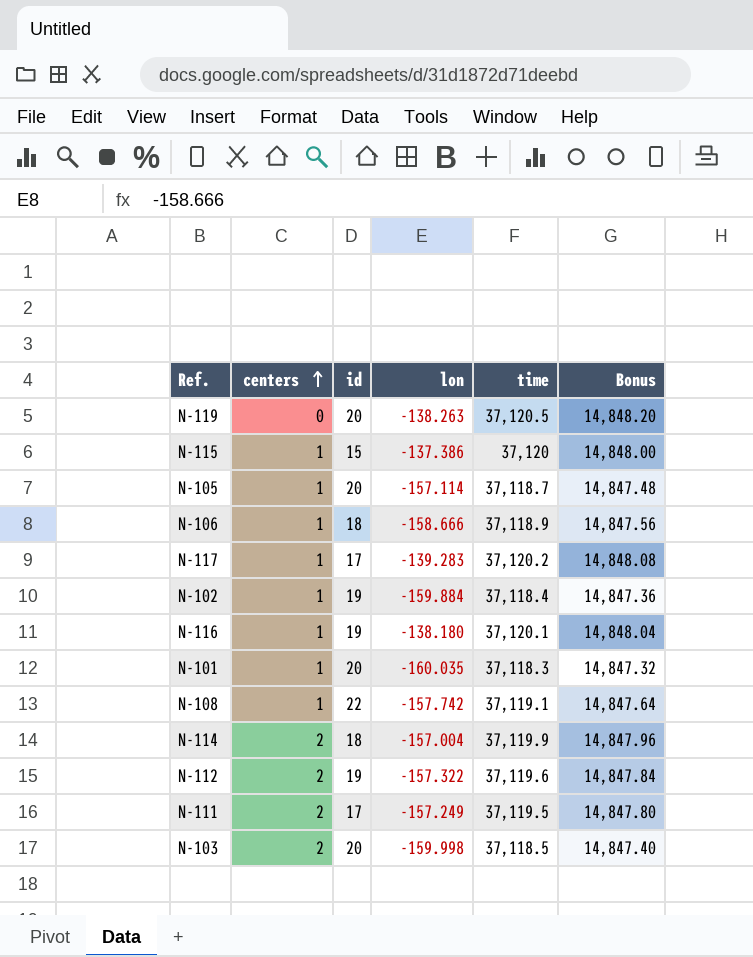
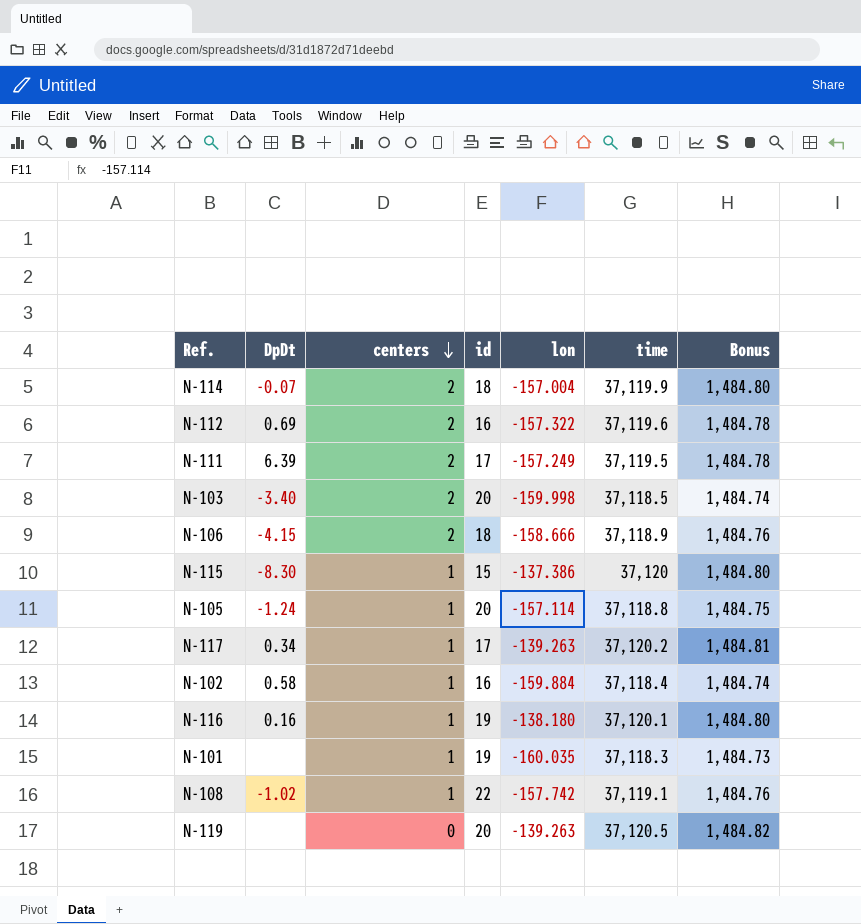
row order: centers ascending -> centers descending
column DpDt | position: none -> 2
column Bonus | formula: [time] * 0.4 -> [time] * 0.04
N-112 | id: 19 -> 16
N-106 | centers: 1 -> 2
N-105 | time: 37,118.7 -> 37,118.8
N-117 | lon: -139.283 -> -139.263
N-102 | id: 19 -> 16
N-101 | id: 20 -> 19
N-119 | lon: -138.263 -> -139.263

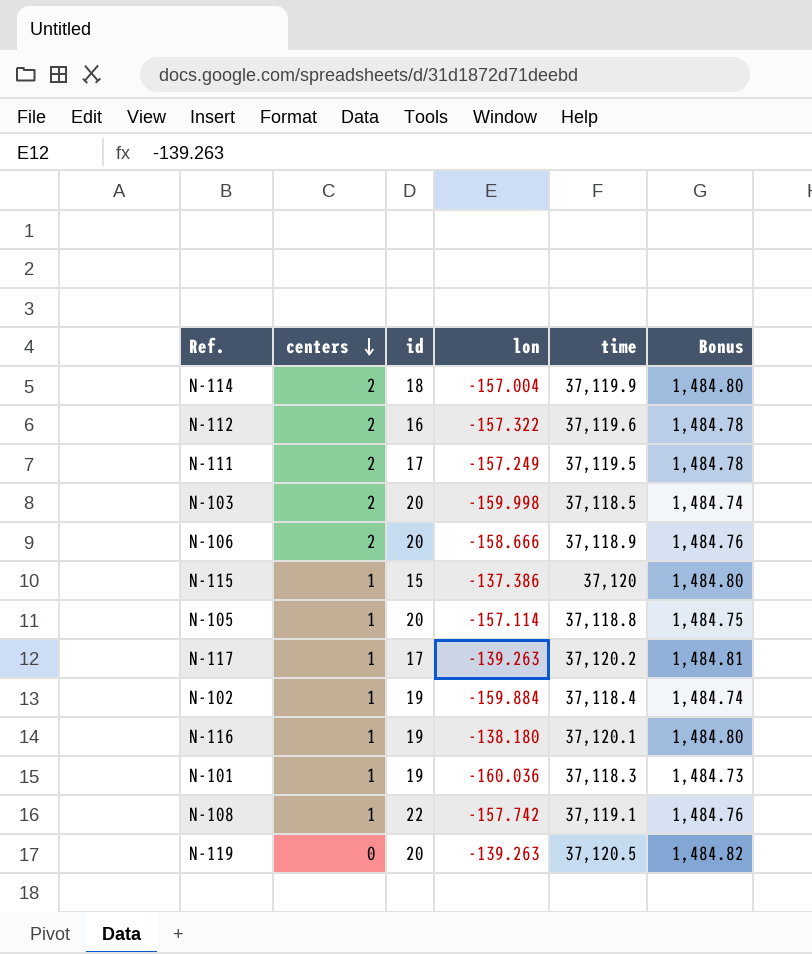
column DpDt | position: 2 -> none
N-106 | id: 18 -> 20
N-102 | id: 16 -> 19
N-101 | lon: -160.035 -> -160.036

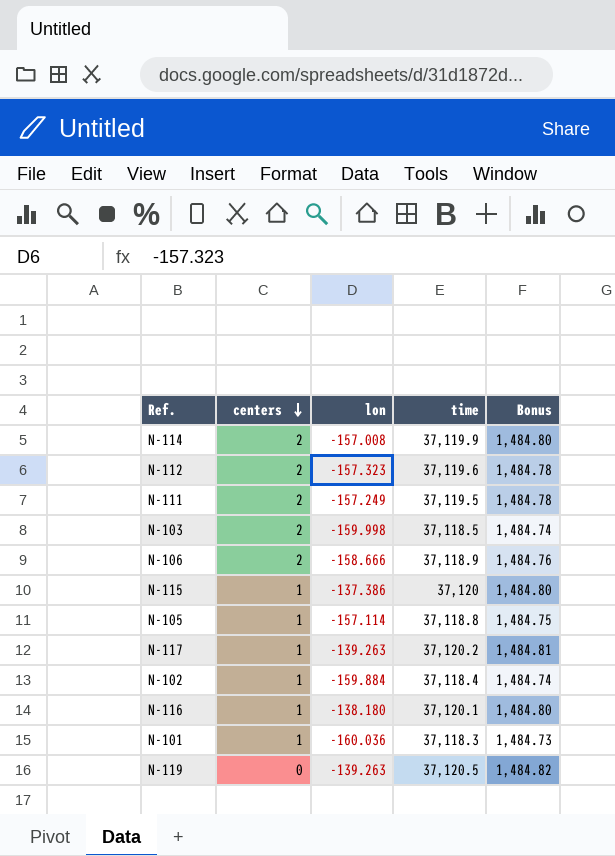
column id | position: 3 -> none
row N-108: 1 | 22 | -157.742 | 37,119.1 | 1,484.76 -> none
N-114 | lon: -157.004 -> -157.008
N-112 | lon: -157.322 -> -157.323

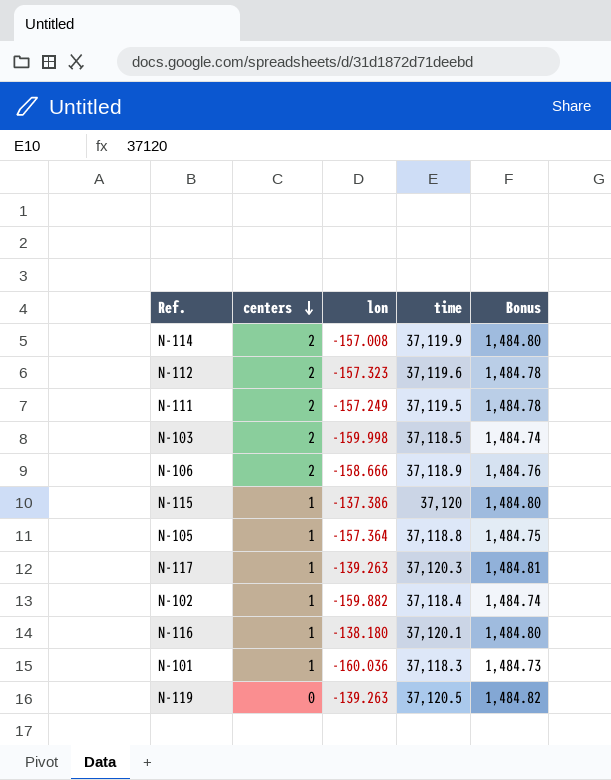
N-105 | lon: -157.114 -> -157.364
N-117 | time: 37,120.2 -> 37,120.3
N-102 | lon: -159.884 -> -159.882

